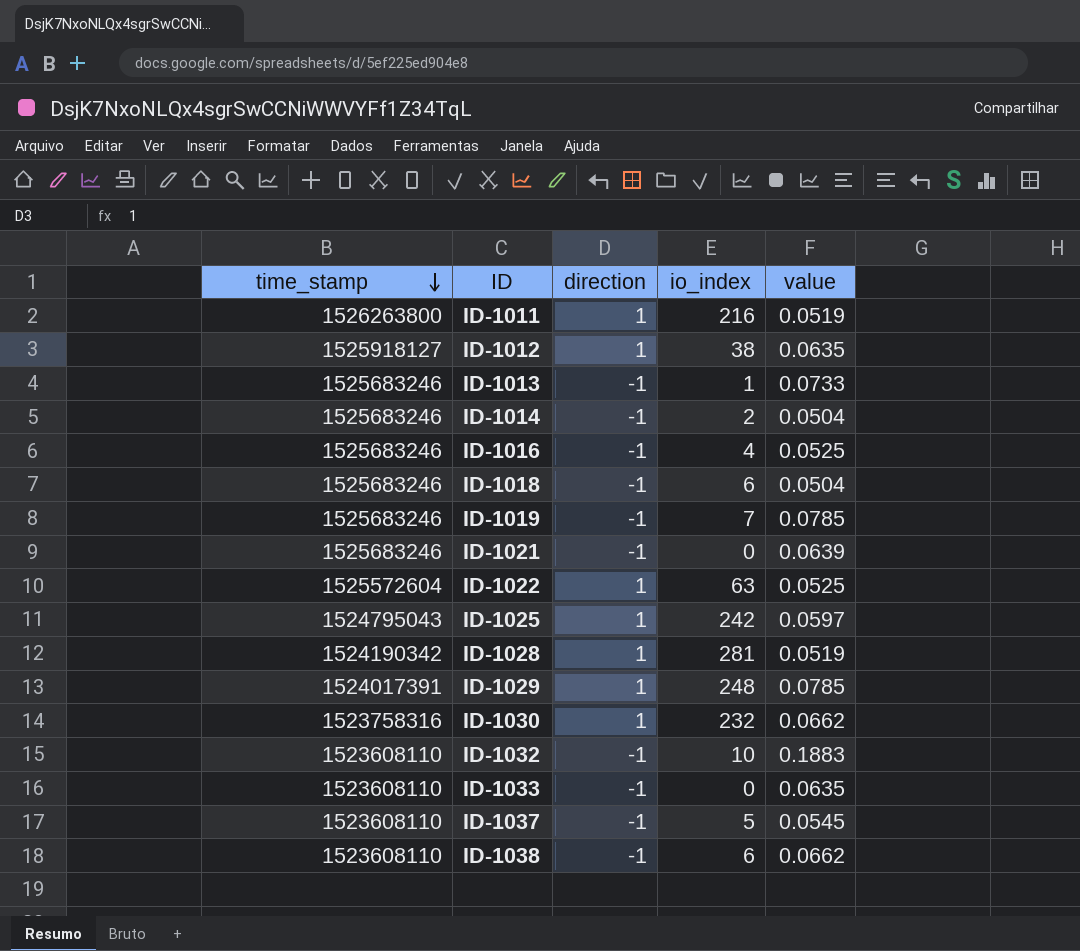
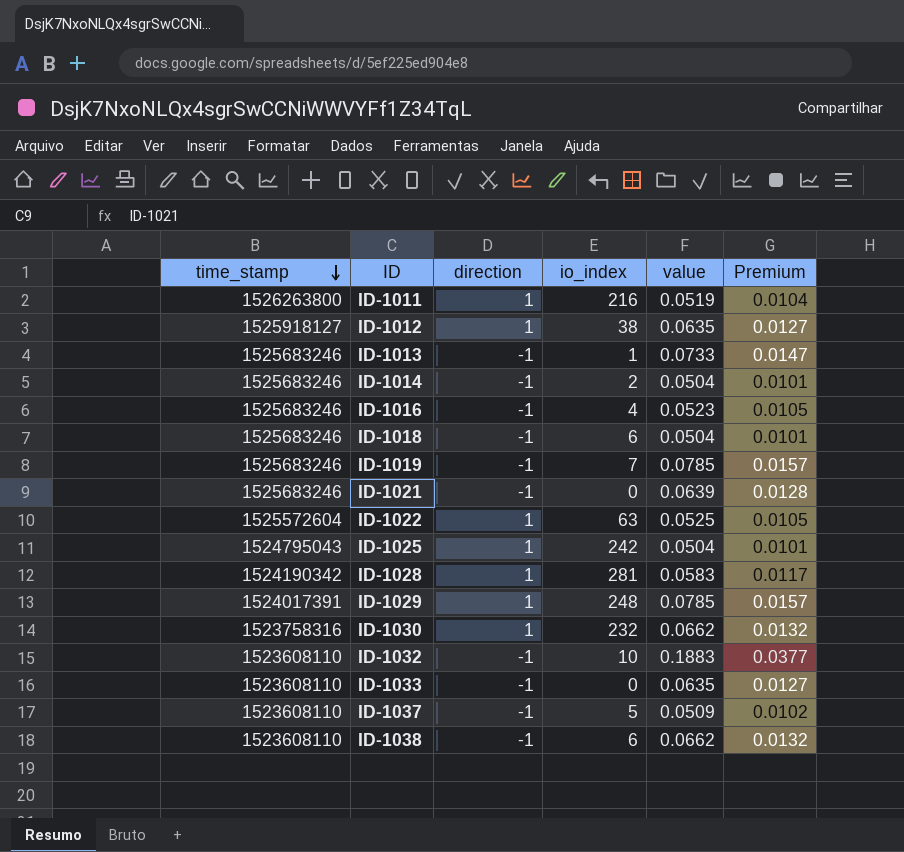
column Premium | formula: none -> [value] * 0.2
ID-1016 | value: 0.0525 -> 0.0523
ID-1025 | value: 0.0597 -> 0.0504
ID-1028 | value: 0.0519 -> 0.0583
ID-1037 | value: 0.0545 -> 0.0509

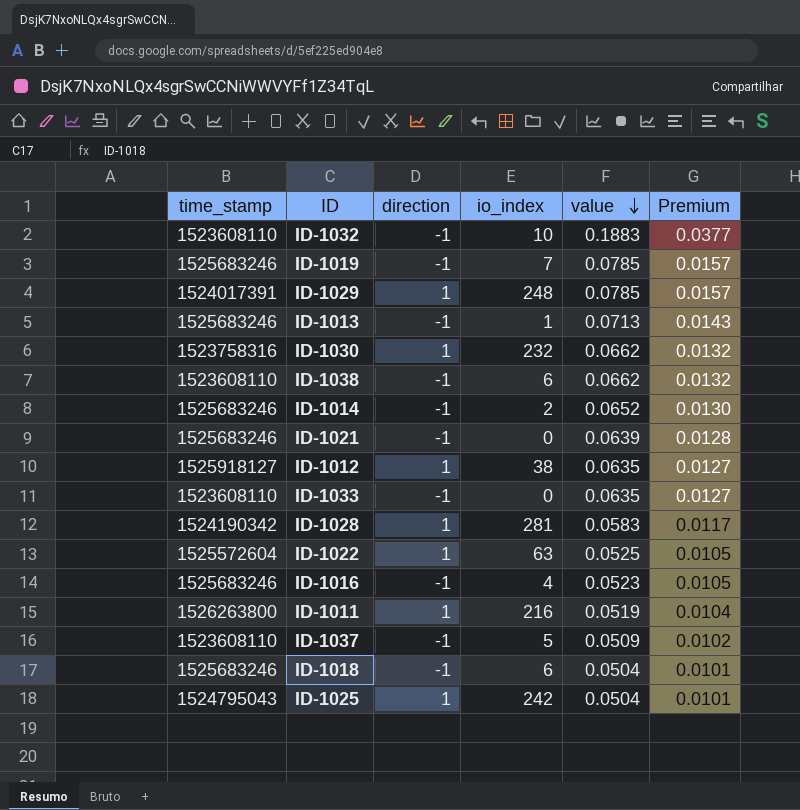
row order: time_stamp descending -> value descending
ID-1013 | value: 0.0733 -> 0.0713
ID-1013 | Premium: 0.0147 -> 0.0143
ID-1014 | value: 0.0504 -> 0.0652
ID-1014 | Premium: 0.0101 -> 0.0130

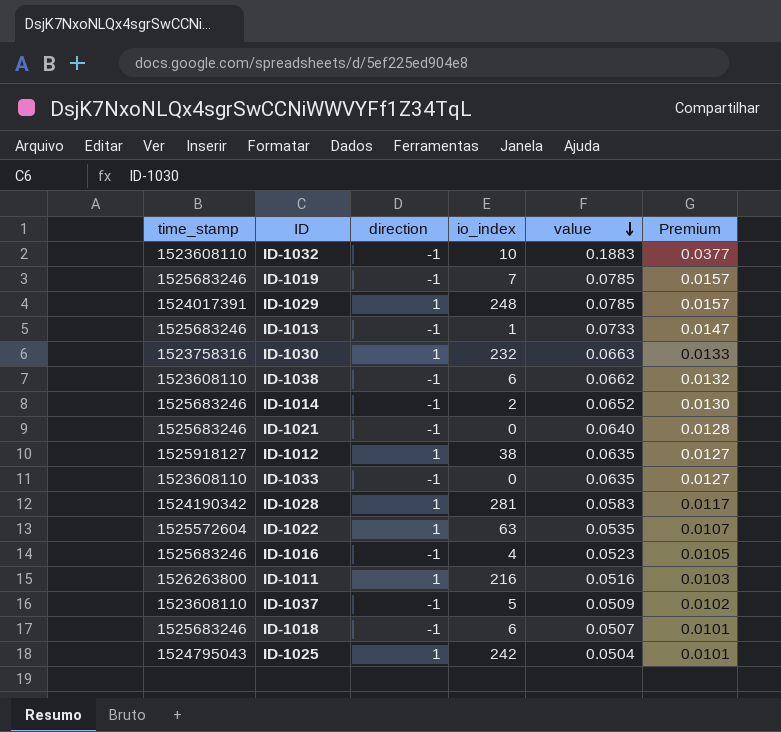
ID-1013 | value: 0.0713 -> 0.0733
ID-1013 | Premium: 0.0143 -> 0.0147
ID-1030 | value: 0.0662 -> 0.0663
ID-1030 | Premium: 0.0132 -> 0.0133
ID-1021 | value: 0.0639 -> 0.0640
ID-1022 | value: 0.0525 -> 0.0535
ID-1022 | Premium: 0.0105 -> 0.0107
ID-1011 | value: 0.0519 -> 0.0516
ID-1011 | Premium: 0.0104 -> 0.0103
ID-1018 | value: 0.0504 -> 0.0507

